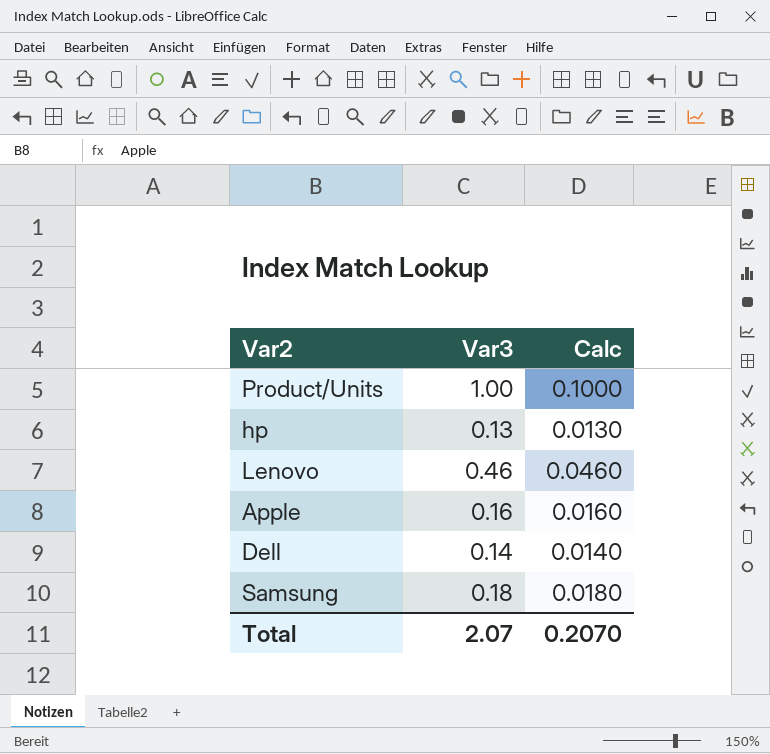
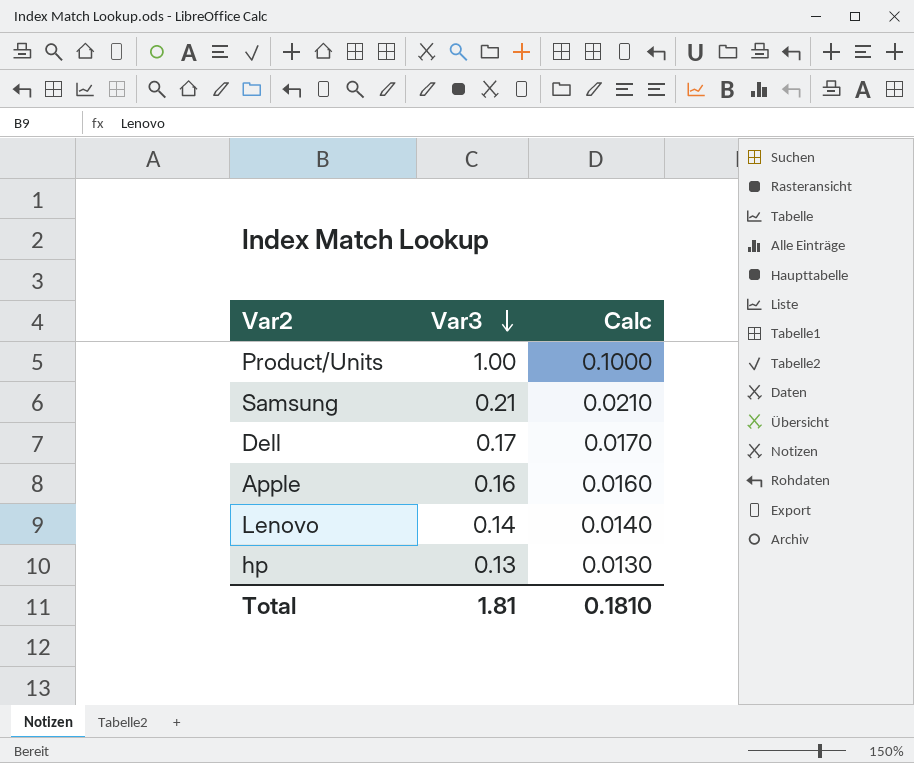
row order: none -> Var3 descending
Samsung | Var3: 0.18 -> 0.21
Samsung | Calc: 0.0180 -> 0.0210
Dell | Var3: 0.14 -> 0.17
Dell | Calc: 0.0140 -> 0.0170
Lenovo | Var3: 0.46 -> 0.14
Lenovo | Calc: 0.0460 -> 0.0140
Total | Var3: 2.07 -> 1.81
Total | Calc: 0.2070 -> 0.1810

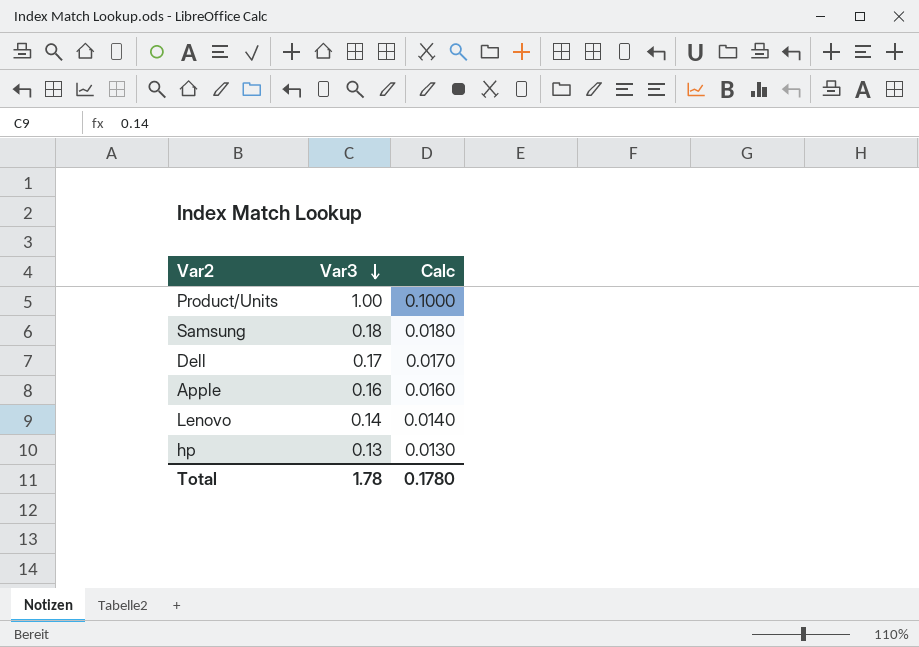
Samsung | Var3: 0.21 -> 0.18
Samsung | Calc: 0.0210 -> 0.0180
Total | Var3: 1.81 -> 1.78
Total | Calc: 0.1810 -> 0.1780

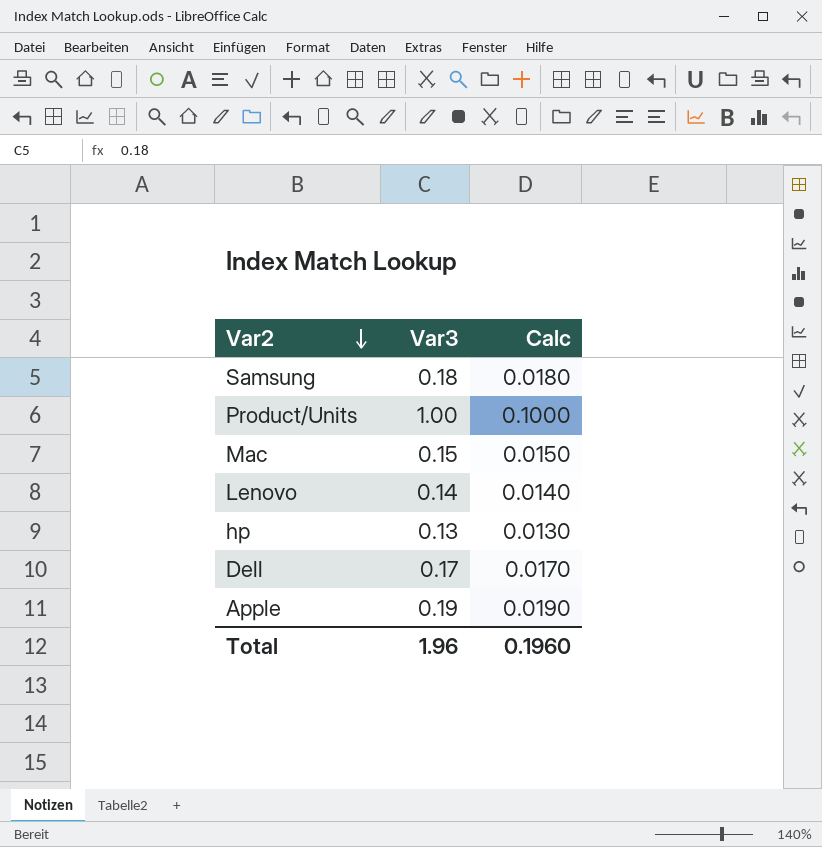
row order: Var3 descending -> Var2 descending
row Mac: none -> 0.15 | 0.0150
Apple | Var3: 0.16 -> 0.19
Apple | Calc: 0.0160 -> 0.0190
Total | Var3: 1.78 -> 1.96
Total | Calc: 0.1780 -> 0.1960

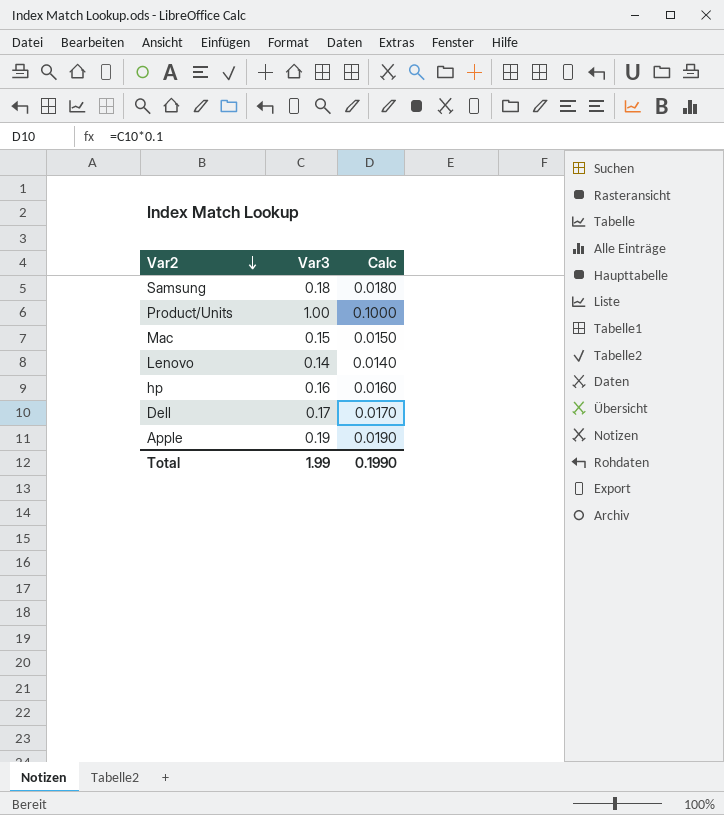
hp | Var3: 0.13 -> 0.16
hp | Calc: 0.0130 -> 0.0160
Total | Var3: 1.96 -> 1.99
Total | Calc: 0.1960 -> 0.1990

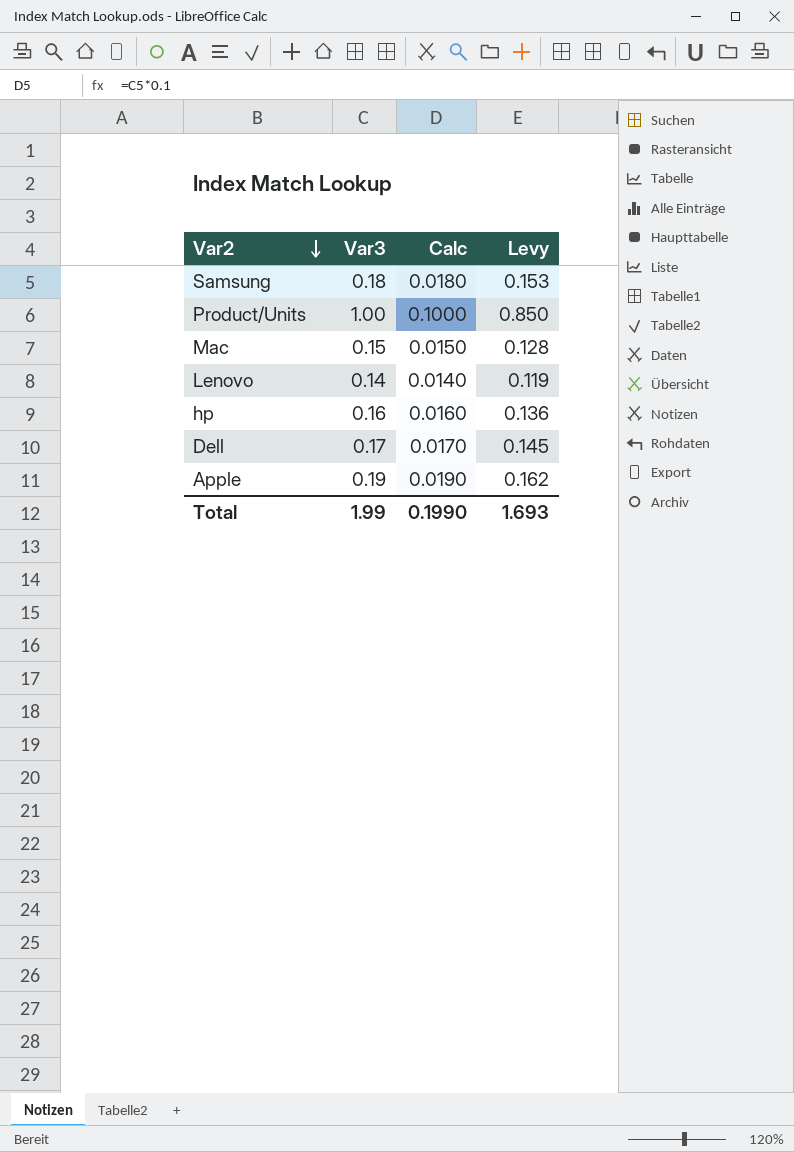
column Levy | formula: none -> [Var3] * 0.85

